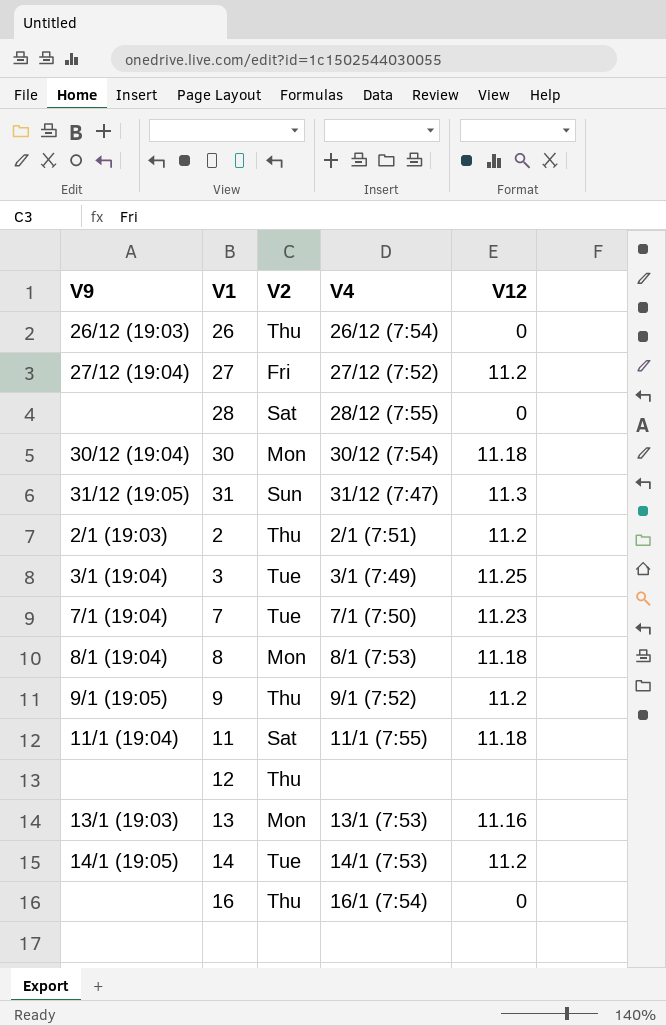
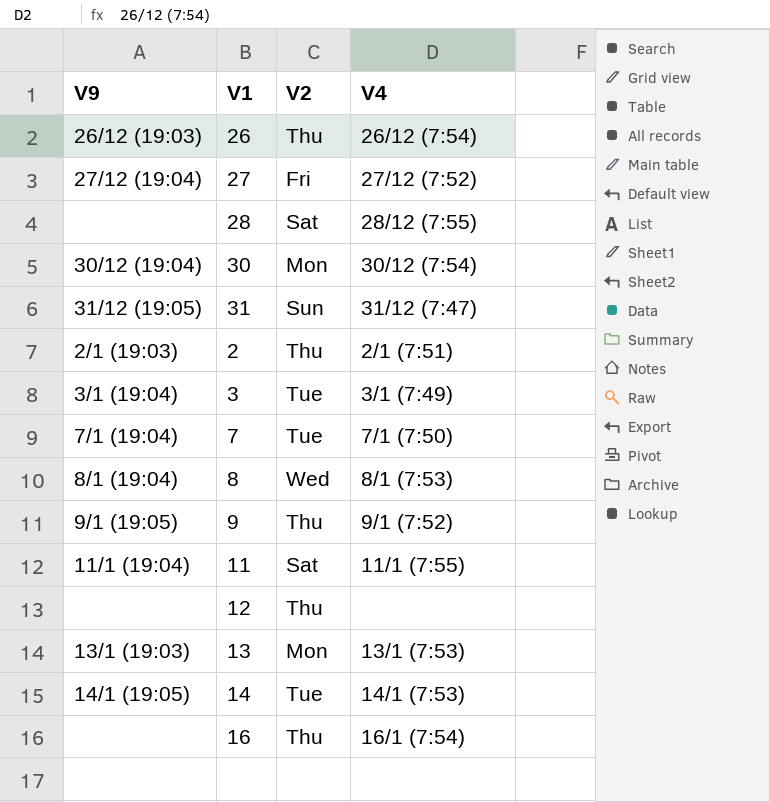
column V12 | position: 5 -> none
8 | V2: Mon -> Wed

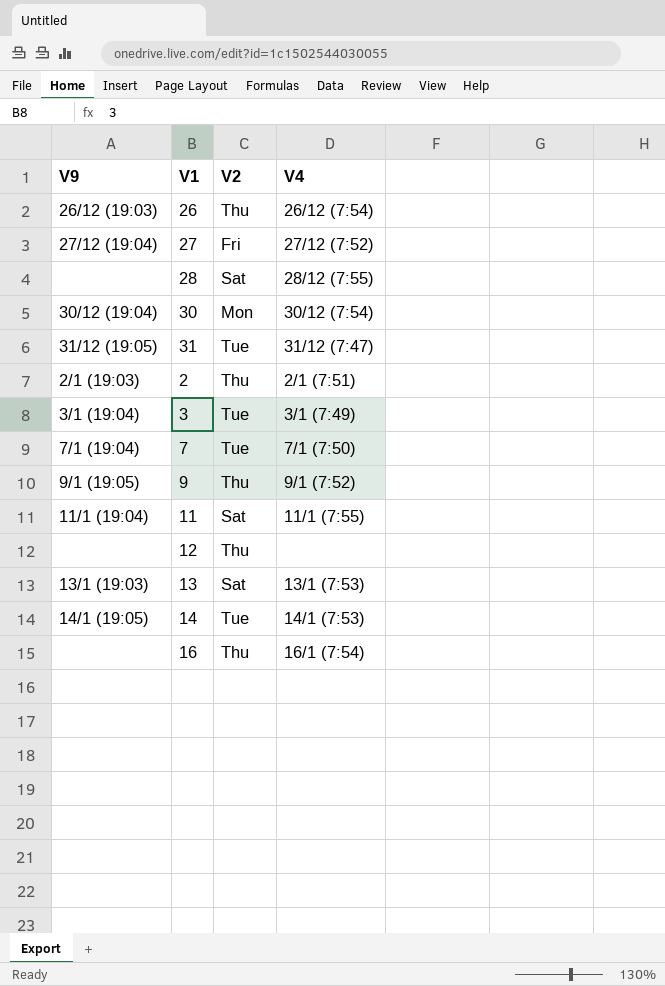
row 8: 8/1 (19:04) | Wed | 8/1 (7:53) -> none
31 | V2: Sun -> Tue
13 | V2: Mon -> Sat

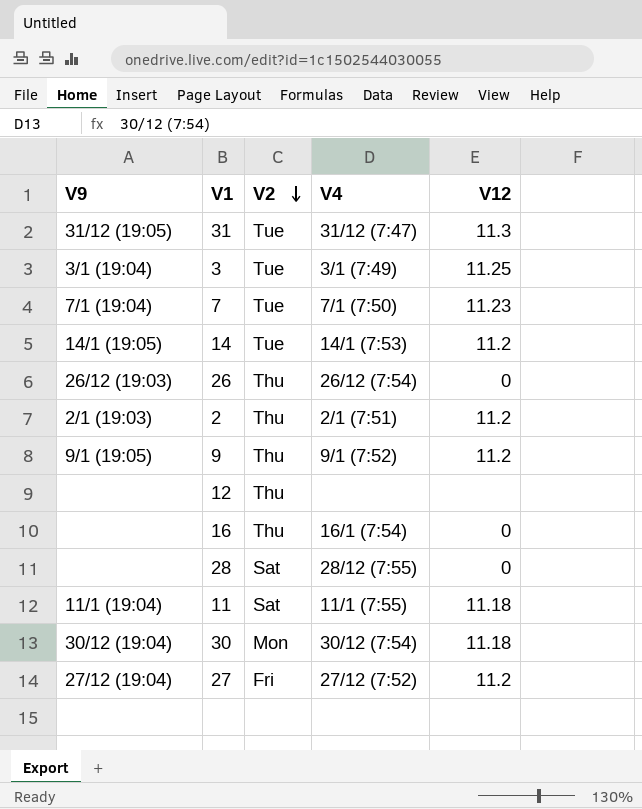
row order: none -> V2 descending
column V12 | position: none -> 5
row 13: 13/1 (19:03) | Sat | 13/1 (7:53) -> none

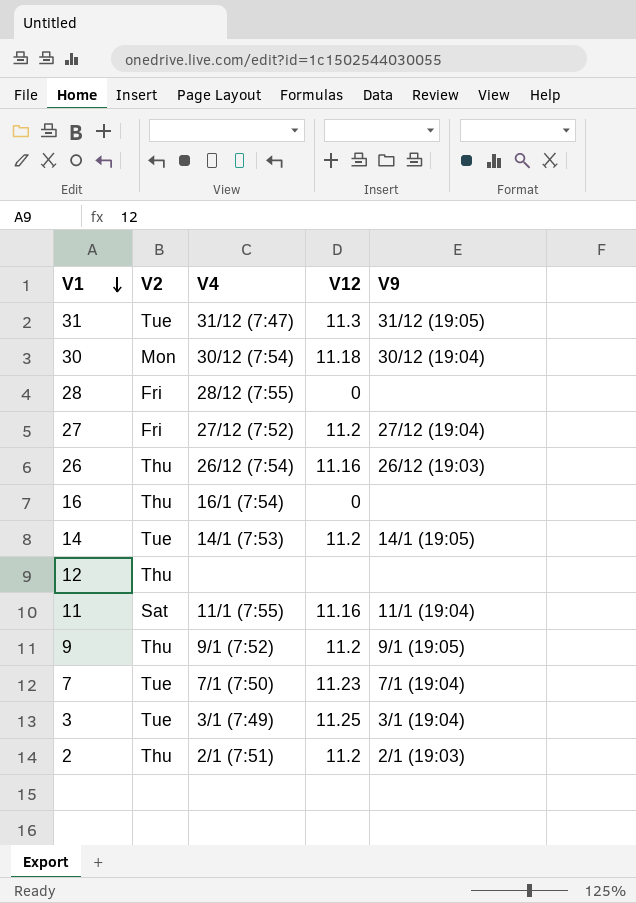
row order: V2 descending -> V1 descending
column V9 | position: 1 -> 5
28 | V2: Sat -> Fri
26 | V12: 0 -> 11.16
11 | V12: 11.18 -> 11.16

